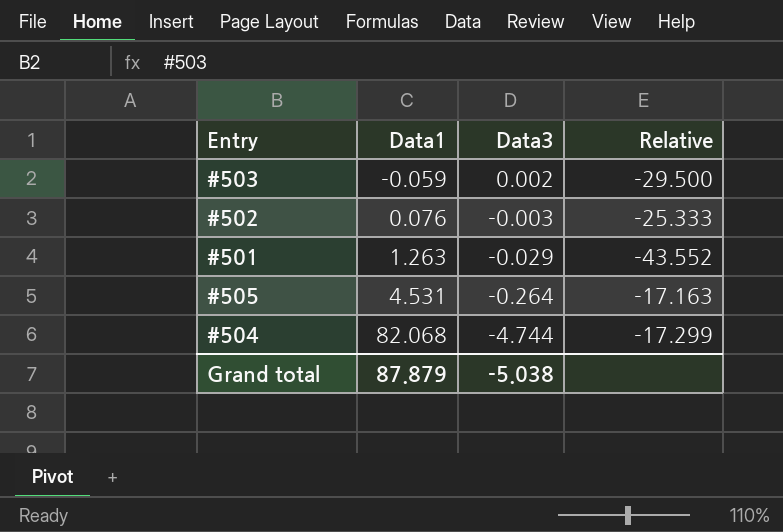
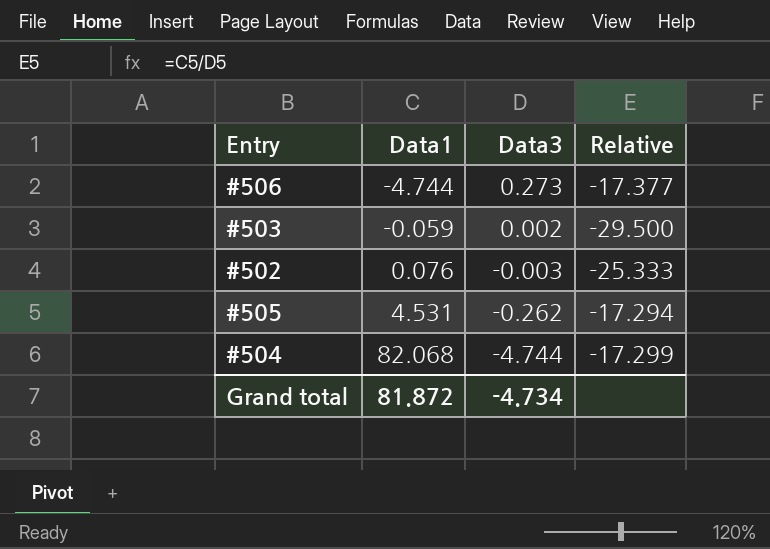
row #501: 1.263 | -0.029 | -43.552 -> none
row #506: none -> -4.744 | 0.273 | -17.377
#505 | Data3: -0.264 -> -0.262
#505 | Relative: -17.163 -> -17.294
Grand total | Data1: 87.879 -> 81.872
Grand total | Data3: -5.038 -> -4.734

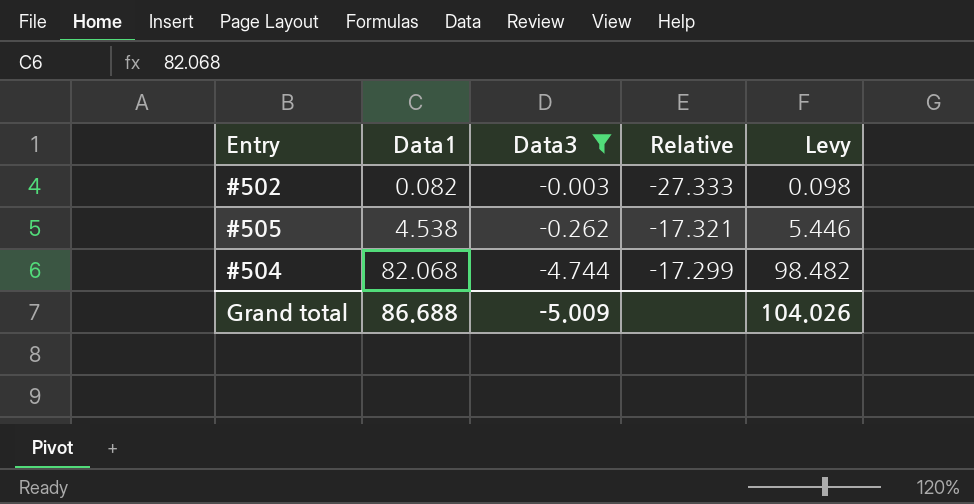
filter: none -> Data3 <= -0.003
column Levy | formula: none -> [Data1] * 1.2
#502 | Data1: 0.076 -> 0.082
#502 | Relative: -25.333 -> -27.333
#505 | Data1: 4.531 -> 4.538
#505 | Relative: -17.294 -> -17.321
Grand total | Data1: 81.872 -> 86.688
Grand total | Data3: -4.734 -> -5.009

